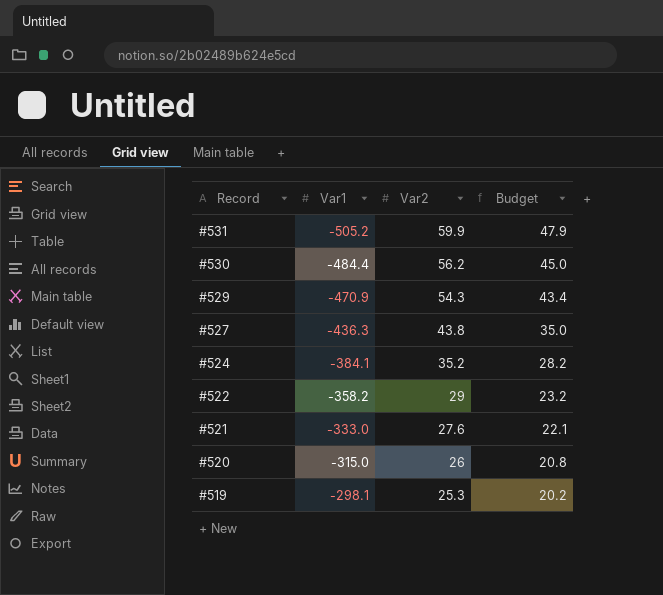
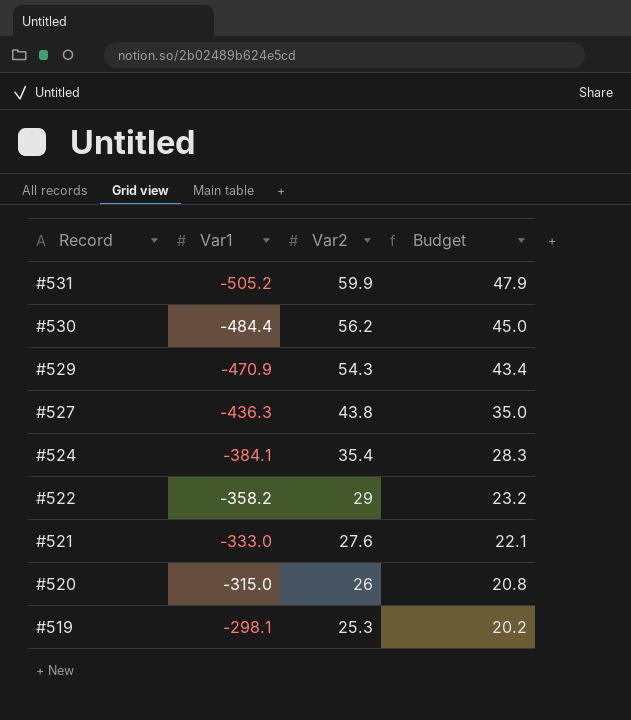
#524 | Var2: 35.2 -> 35.4
#524 | Budget: 28.2 -> 28.3

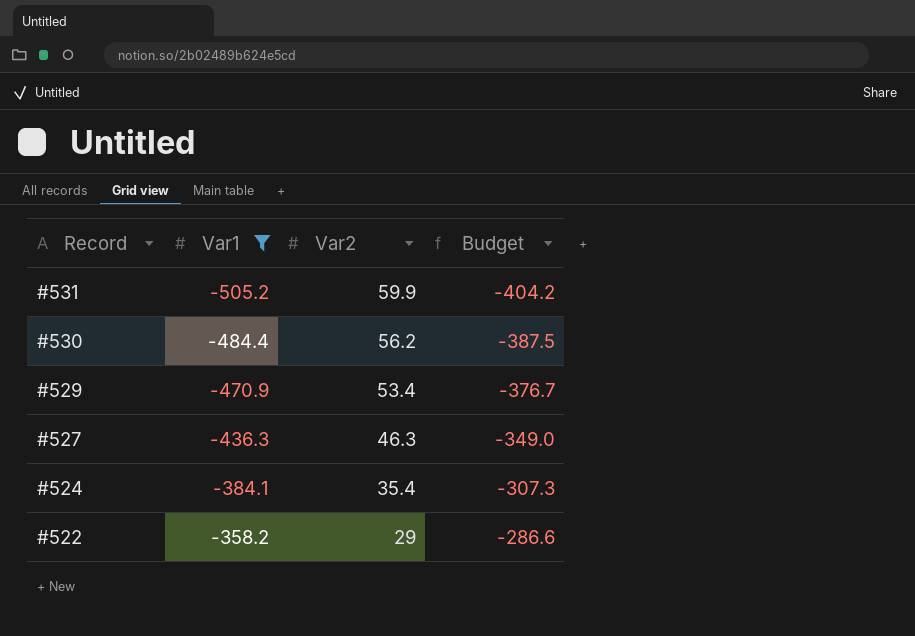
filter: none -> Var1 <= -358.2
column Budget | formula: [Var2] * 0.8 -> [Var1] * 0.8
#529 | Var2: 54.3 -> 53.4
#527 | Var2: 43.8 -> 46.3

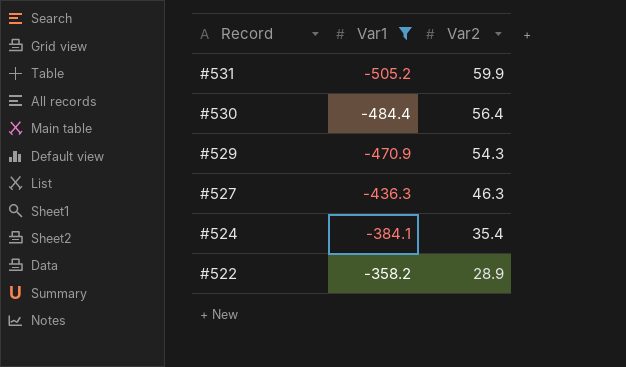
column Budget | formula: [Var1] * 0.8 -> none
#530 | Var2: 56.2 -> 56.4
#529 | Var2: 53.4 -> 54.3
#522 | Var2: 29 -> 28.9

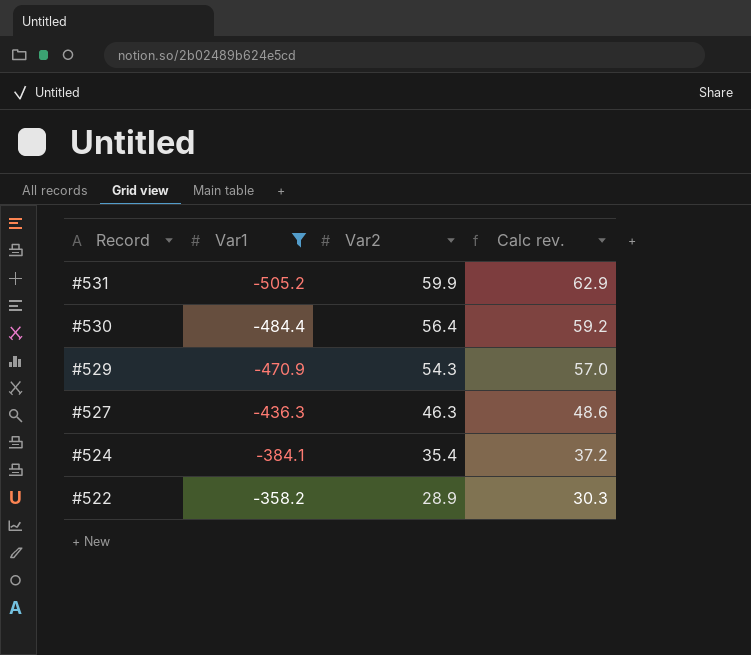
column Calc rev. | formula: none -> [Var2] * 1.05

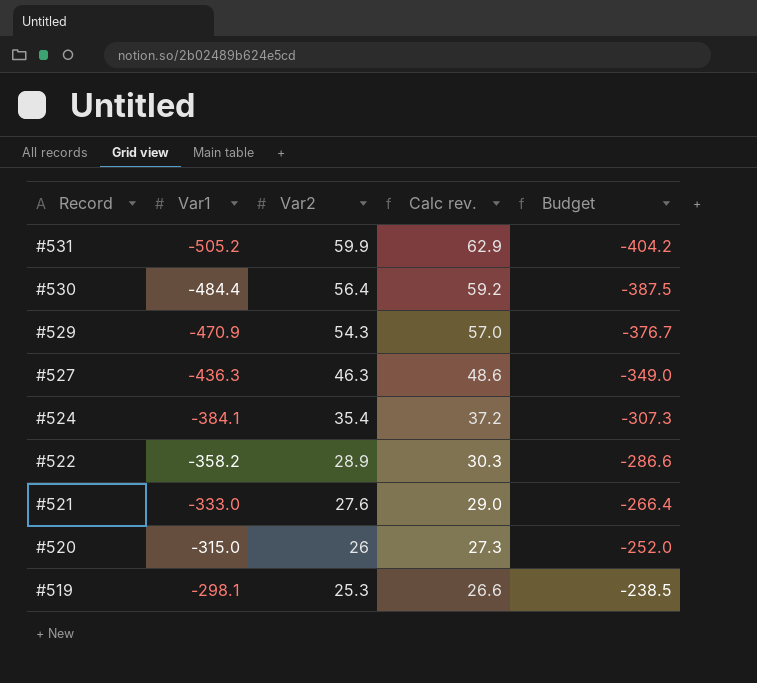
filter: Var1 <= -358.2 -> none
column Budget | formula: none -> [Var1] * 0.8

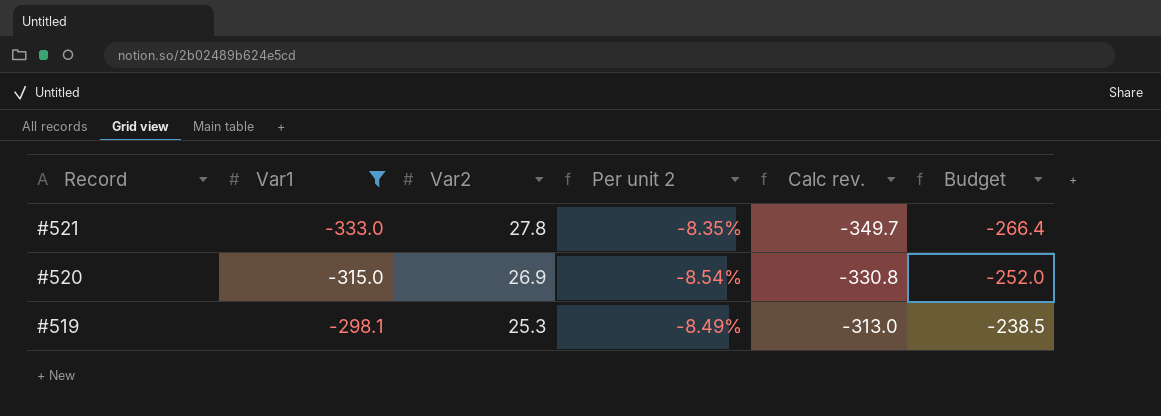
filter: none -> Var1 >= -333.0
column Per unit 2 | formula: none -> [Var2] / [Var1]
column Calc rev. | formula: [Var2] * 1.05 -> [Var1] * 1.05
#521 | Var2: 27.6 -> 27.8
#520 | Var2: 26 -> 26.9

